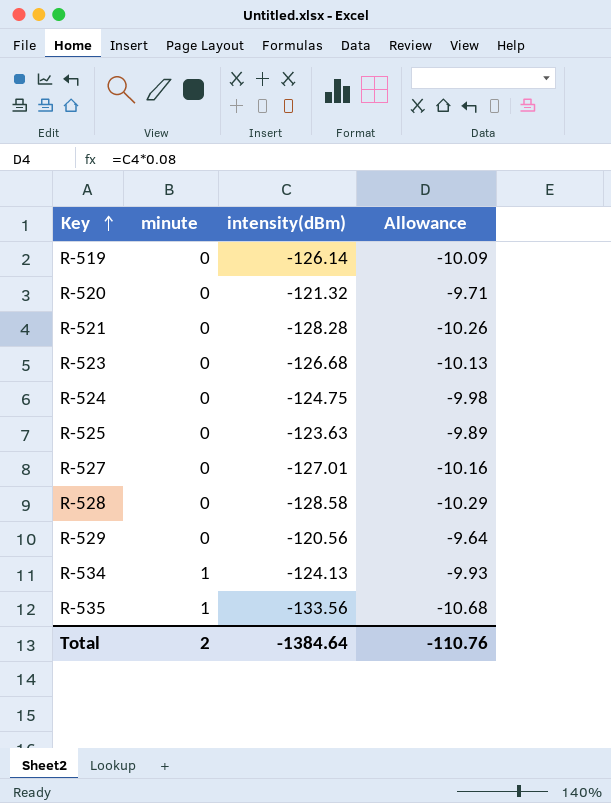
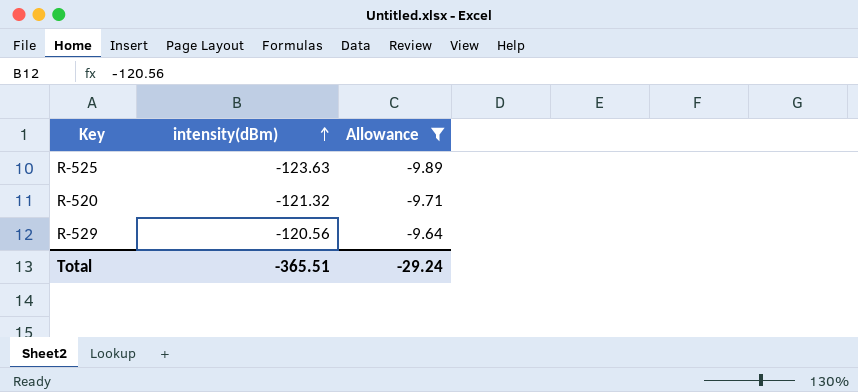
filter: none -> Allowance >= -9.89
row order: Key ascending -> intensity(dBm) ascending
column minute | position: 2 -> none
Total | intensity(dBm): -1384.64 -> -365.51
Total | Allowance: -110.76 -> -29.24

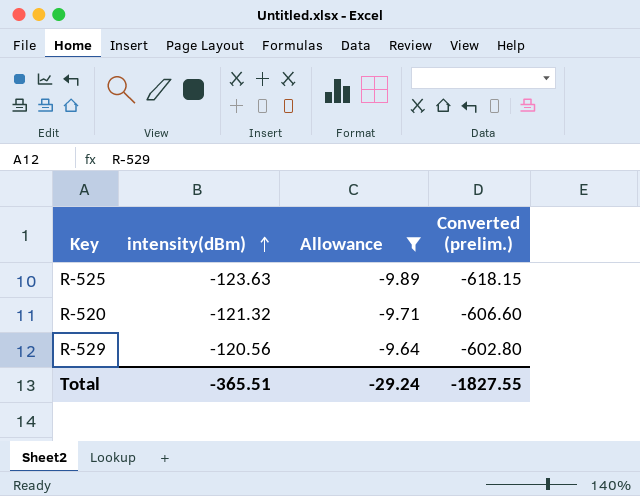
column Converted (prelim.) | formula: none -> [intensity(dBm)] * 5

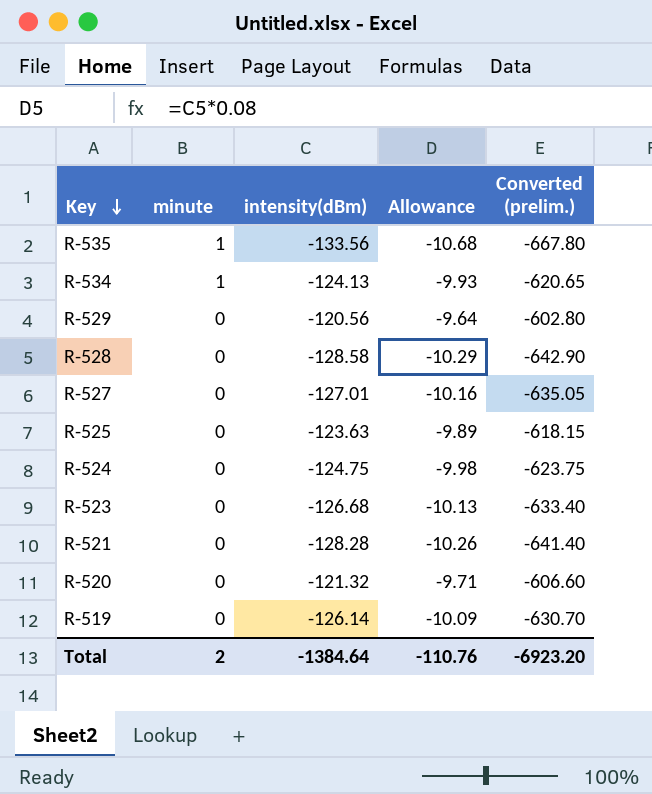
filter: Allowance >= -9.89 -> none
row order: intensity(dBm) ascending -> Key descending
column minute | position: none -> 2
Total | intensity(dBm): -365.51 -> -1384.64
Total | Allowance: -29.24 -> -110.76
Total | Converted (prelim.): -1827.55 -> -6923.20

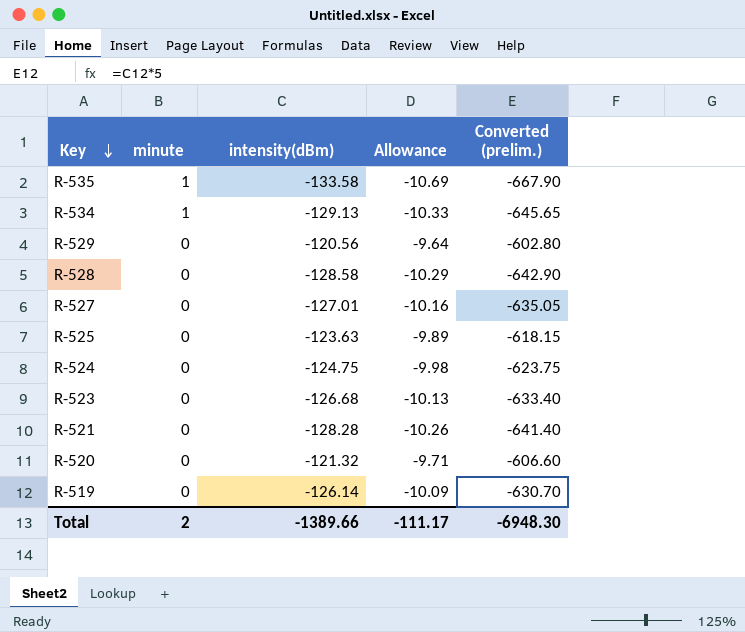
R-535 | intensity(dBm): -133.56 -> -133.58
R-535 | Allowance: -10.68 -> -10.69
R-535 | Converted (prelim.): -667.80 -> -667.90
R-534 | intensity(dBm): -124.13 -> -129.13
R-534 | Allowance: -9.93 -> -10.33
R-534 | Converted (prelim.): -620.65 -> -645.65
Total | intensity(dBm): -1384.64 -> -1389.66
Total | Allowance: -110.76 -> -111.17
Total | Converted (prelim.): -6923.20 -> -6948.30

